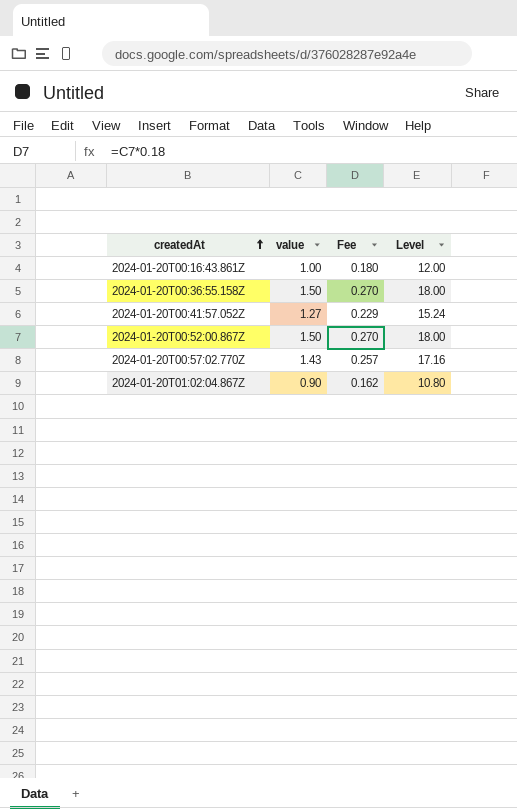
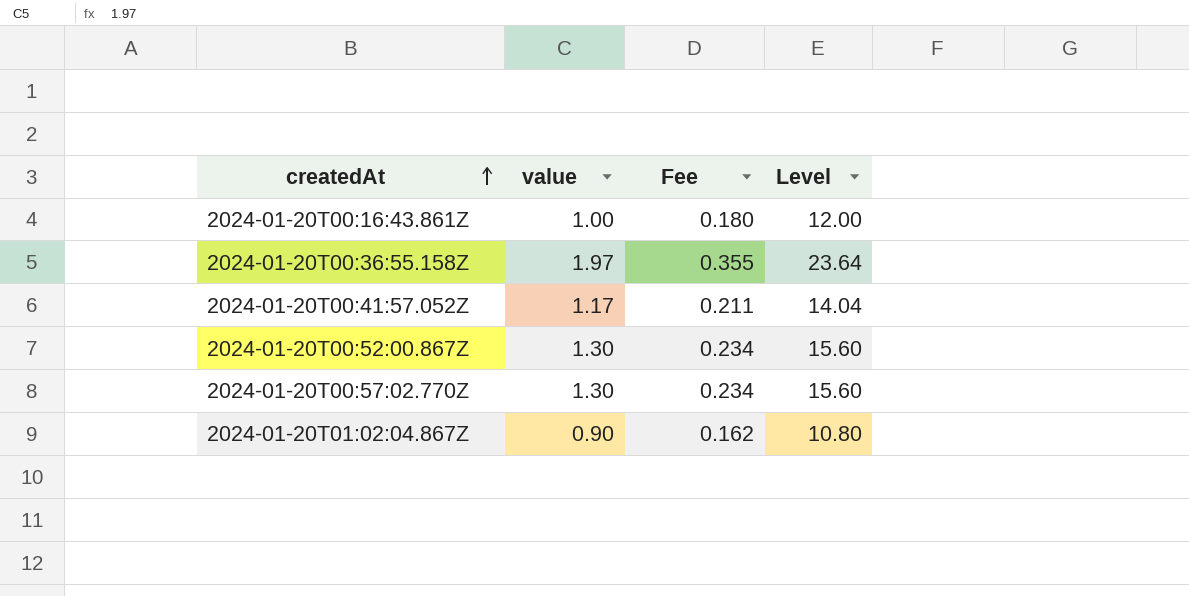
2024-01-20T00:36:55.158Z | value: 1.50 -> 1.97
2024-01-20T00:36:55.158Z | Fee: 0.270 -> 0.355
2024-01-20T00:36:55.158Z | Level: 18.00 -> 23.64
2024-01-20T00:41:57.052Z | value: 1.27 -> 1.17
2024-01-20T00:41:57.052Z | Fee: 0.229 -> 0.211
2024-01-20T00:41:57.052Z | Level: 15.24 -> 14.04
2024-01-20T00:52:00.867Z | value: 1.50 -> 1.30
2024-01-20T00:52:00.867Z | Fee: 0.270 -> 0.234
2024-01-20T00:52:00.867Z | Level: 18.00 -> 15.60
2024-01-20T00:57:02.770Z | value: 1.43 -> 1.30
2024-01-20T00:57:02.770Z | Fee: 0.257 -> 0.234
2024-01-20T00:57:02.770Z | Level: 17.16 -> 15.60

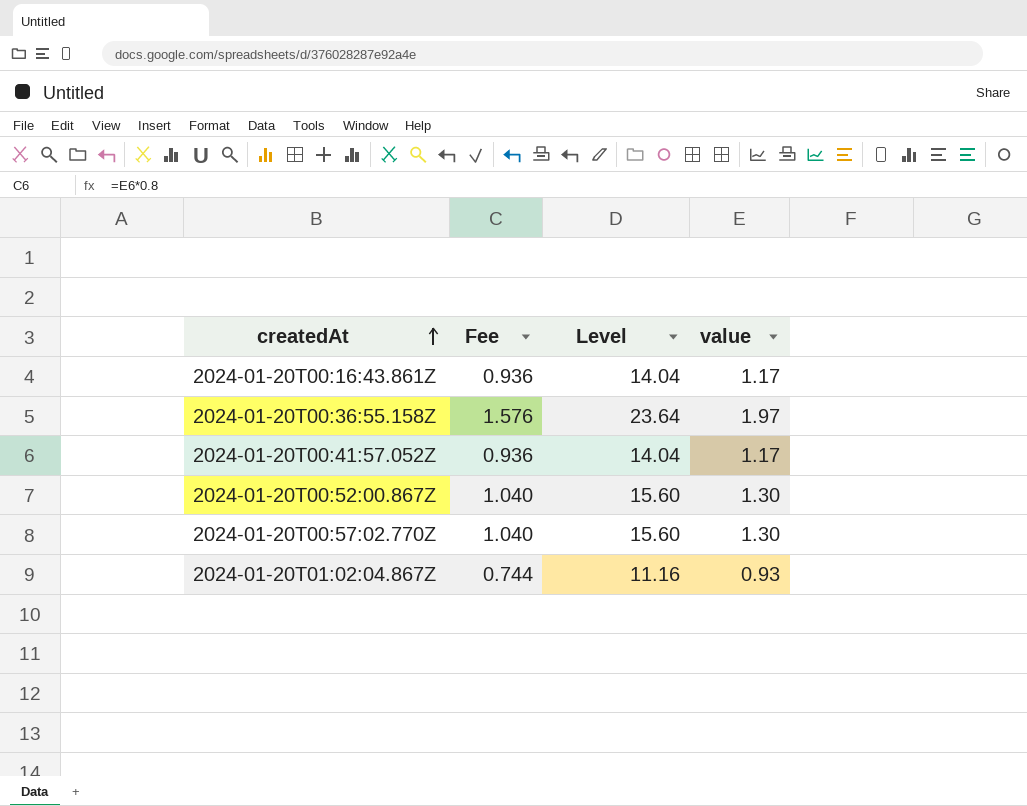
column Fee | formula: [value] * 0.18 -> [value] * 0.8
column value | position: 2 -> 4
2024-01-20T00:16:43.861Z | Level: 12.00 -> 14.04
2024-01-20T00:16:43.861Z | value: 1.00 -> 1.17
2024-01-20T01:02:04.867Z | Level: 10.80 -> 11.16
2024-01-20T01:02:04.867Z | value: 0.90 -> 0.93

